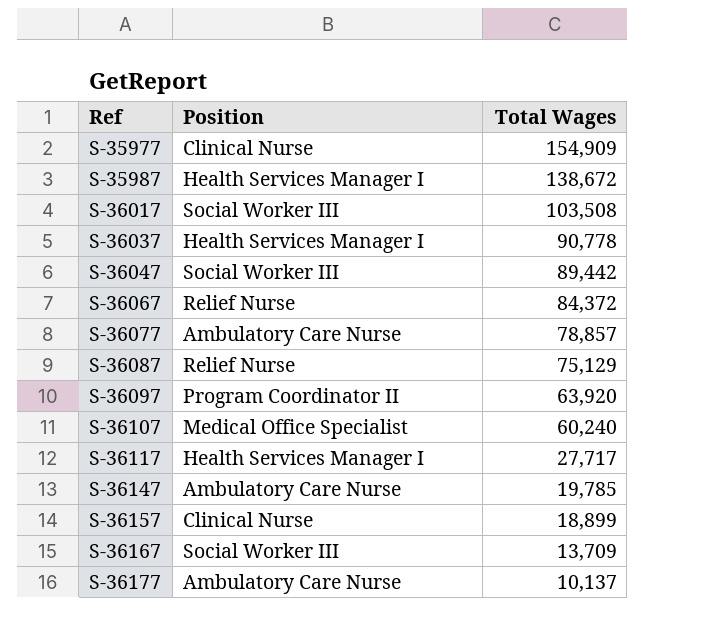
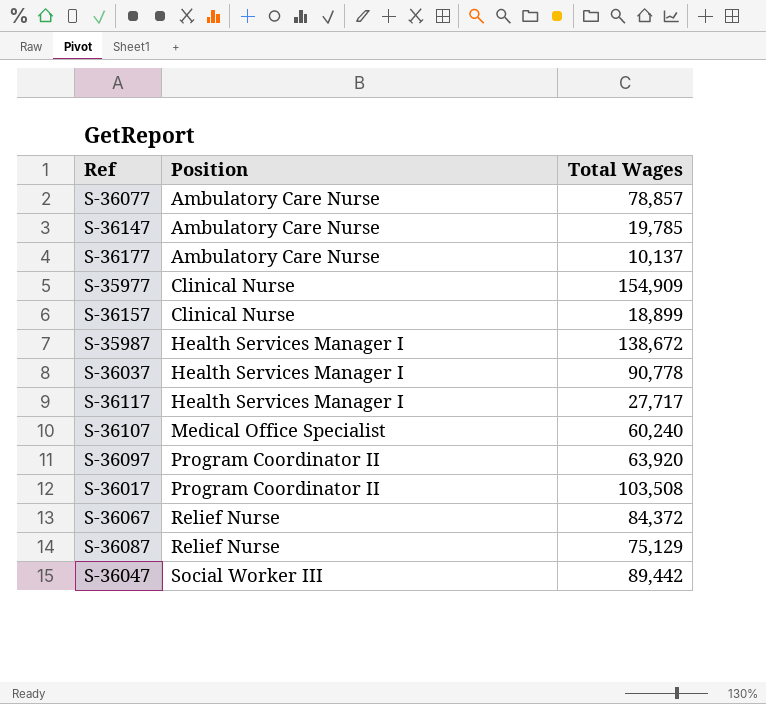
row order: Ref ascending -> Position ascending
row S-36167: Social Worker III | 13,709 -> none
S-36017 | Position: Social Worker III -> Program Coordinator II

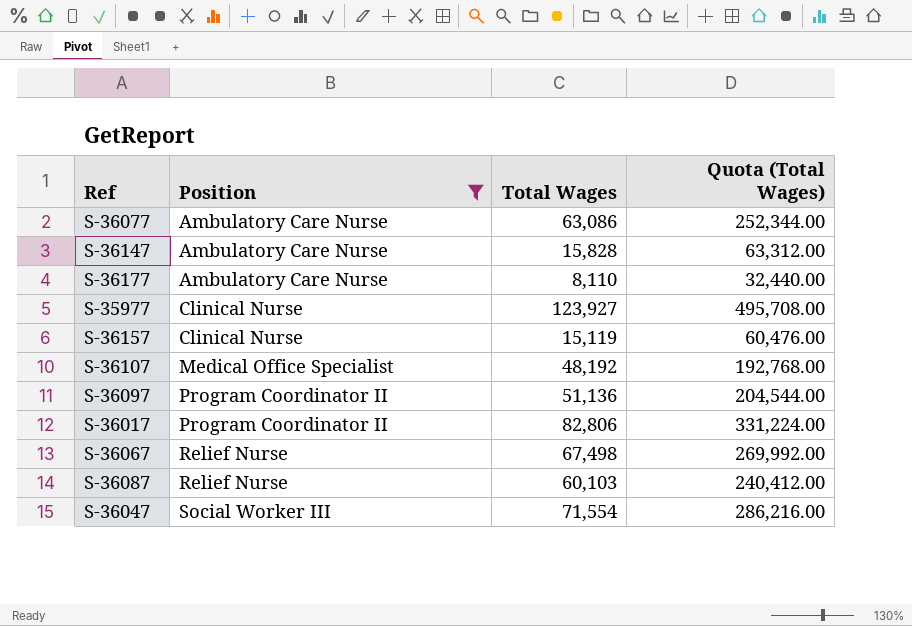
filter: none -> Position != Health Services Manager I
column Quota (Total Wages) | formula: none -> [Total Wages] * 4
S-36077 | Total Wages: 78,857 -> 63,086
S-36147 | Total Wages: 19,785 -> 15,828
S-36177 | Total Wages: 10,137 -> 8,110
S-35977 | Total Wages: 154,909 -> 123,927
S-36157 | Total Wages: 18,899 -> 15,119
S-36107 | Total Wages: 60,240 -> 48,192
S-36097 | Total Wages: 63,920 -> 51,136
S-36017 | Total Wages: 103,508 -> 82,806
S-36067 | Total Wages: 84,372 -> 67,498
S-36087 | Total Wages: 75,129 -> 60,103
S-36047 | Total Wages: 89,442 -> 71,554

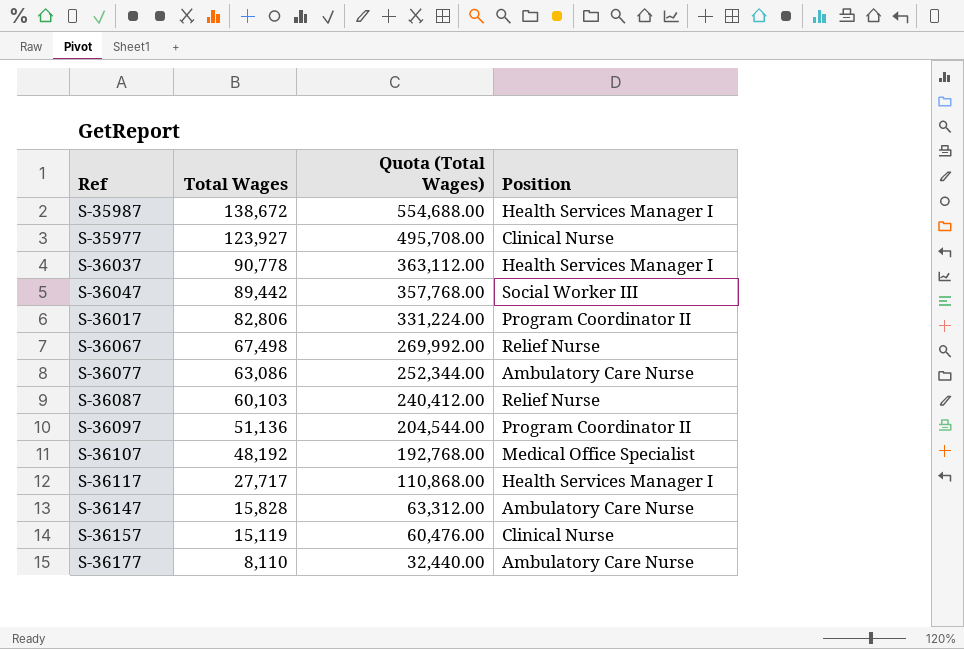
filter: Position != Health Services Manager I -> none
row order: Position ascending -> Total Wages descending
column Position | position: 2 -> 4
S-36047 | Total Wages: 71,554 -> 89,442
S-36047 | Quota (Total Wages): 286,216.00 -> 357,768.00

